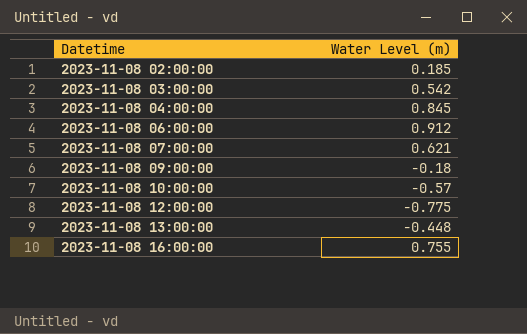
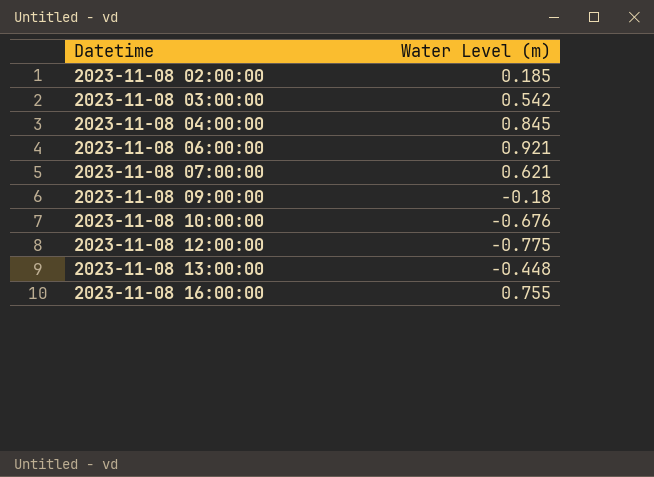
2023-11-08 06:00:00 | Water Level (m): 0.912 -> 0.921
2023-11-08 10:00:00 | Water Level (m): -0.57 -> -0.676

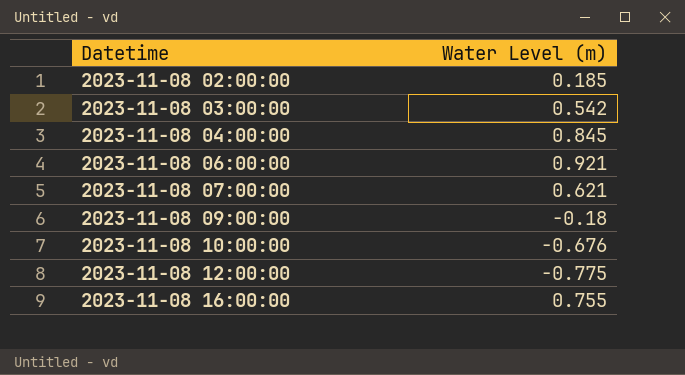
row 2023-11-08 13:00:00: -0.448 -> none

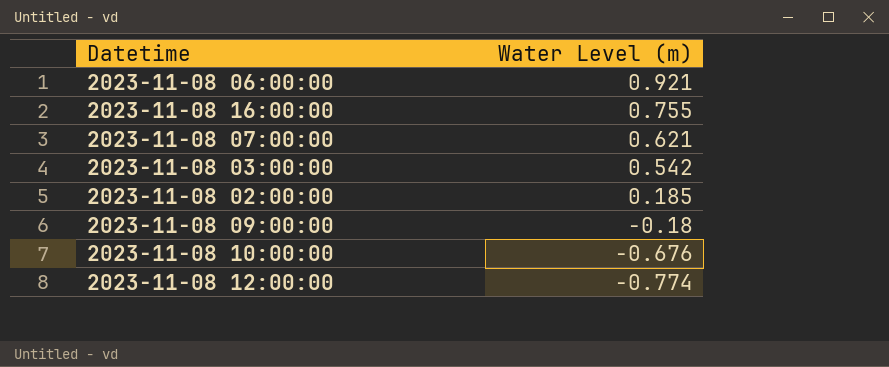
row order: Datetime ascending -> Water Level (m) descending
row 2023-11-08 04:00:00: 0.845 -> none
2023-11-08 12:00:00 | Water Level (m): -0.775 -> -0.774

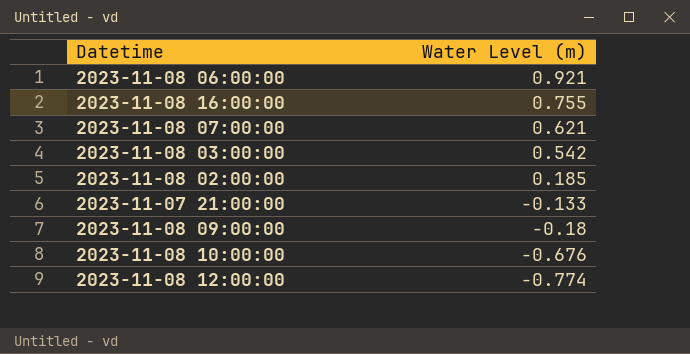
row 2023-11-07 21:00:00: none -> -0.133

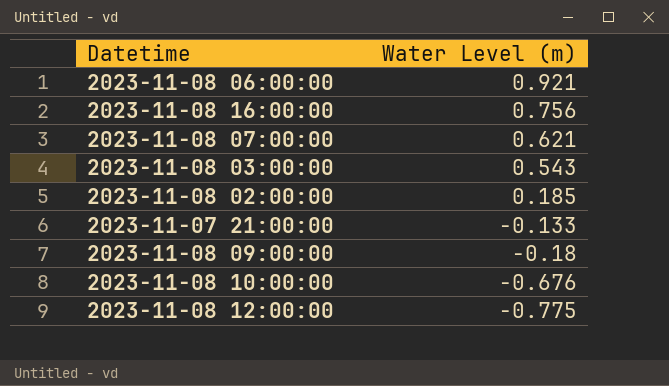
2023-11-08 16:00:00 | Water Level (m): 0.755 -> 0.756
2023-11-08 03:00:00 | Water Level (m): 0.542 -> 0.543
2023-11-08 12:00:00 | Water Level (m): -0.774 -> -0.775

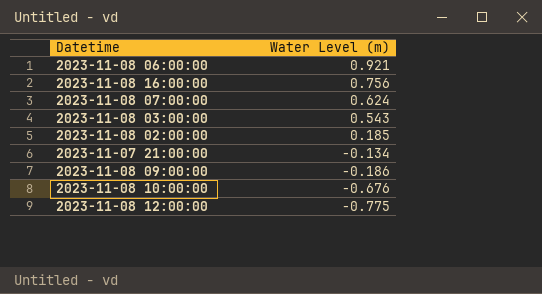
2023-11-08 07:00:00 | Water Level (m): 0.621 -> 0.624
2023-11-07 21:00:00 | Water Level (m): -0.133 -> -0.134
2023-11-08 09:00:00 | Water Level (m): -0.18 -> -0.186

